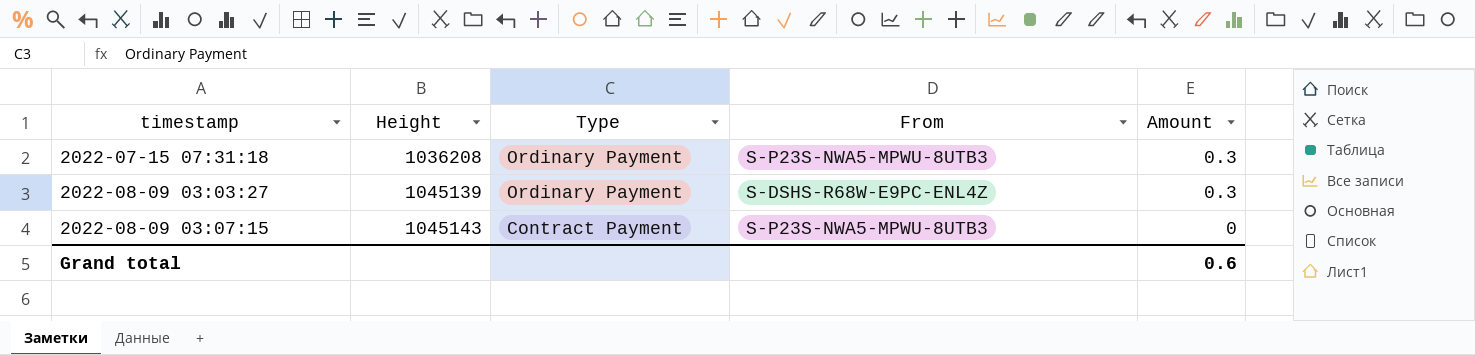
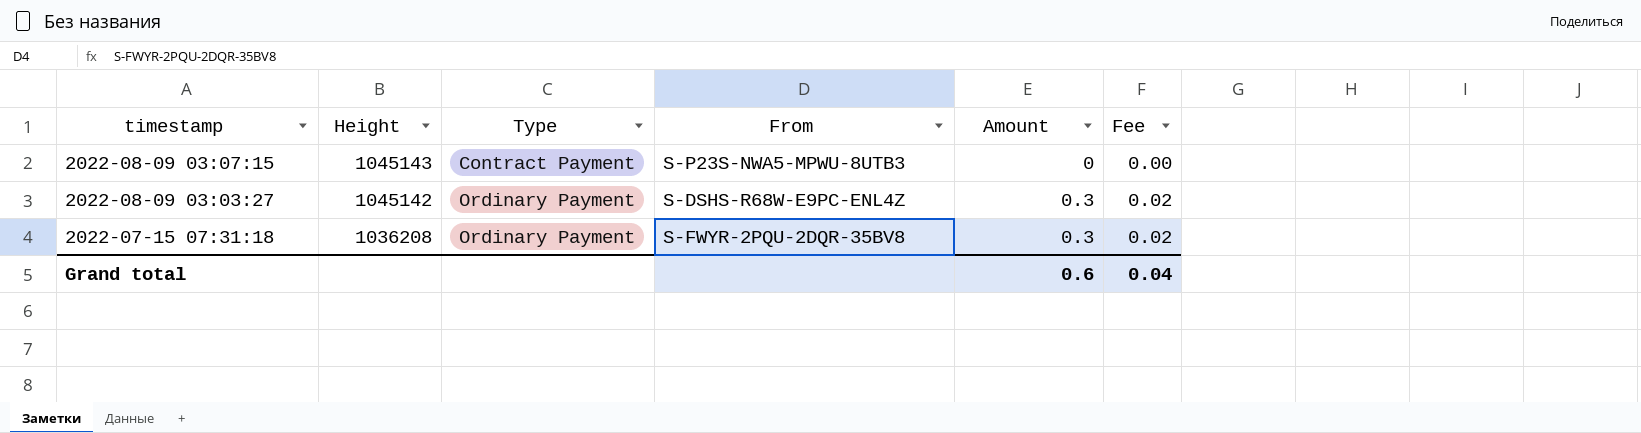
row order: timestamp ascending -> timestamp descending
column Fee | position: none -> 6
2022-08-09 03:03:27 | Height: 1045139 -> 1045142
2022-07-15 07:31:18 | From: S-P23S-NWA5-MPWU-8UTB3 -> S-FWYR-2PQU-2DQR-35BV8

